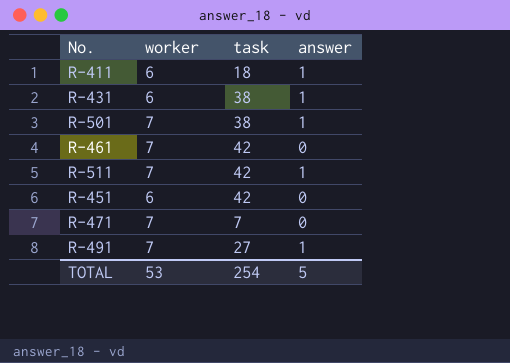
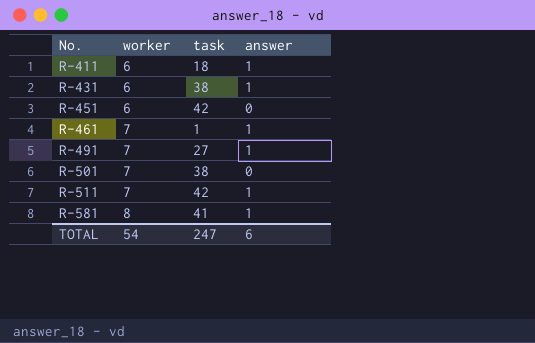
row order: none -> No. ascending
row R-471: 7 | 7 | 0 -> none
R-461 | task: 42 -> 1
R-461 | answer: 0 -> 1
R-501 | answer: 1 -> 0
row R-581: none -> 8 | 41 | 1
TOTAL | worker: 53 -> 54
TOTAL | task: 254 -> 247
TOTAL | answer: 5 -> 6

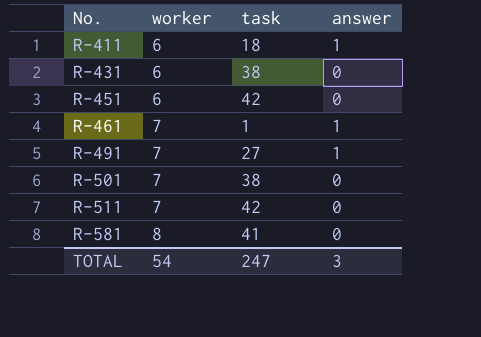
R-431 | answer: 1 -> 0
R-511 | answer: 1 -> 0
R-581 | answer: 1 -> 0
TOTAL | answer: 6 -> 3

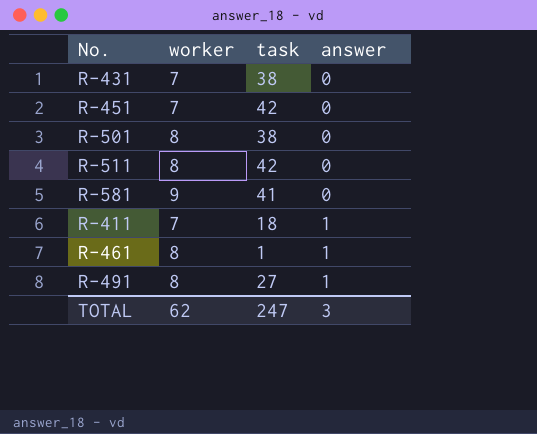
row order: No. ascending -> answer ascending
R-431 | worker: 6 -> 7
R-451 | worker: 6 -> 7
R-501 | worker: 7 -> 8
R-511 | worker: 7 -> 8
R-581 | worker: 8 -> 9
R-411 | worker: 6 -> 7
R-461 | worker: 7 -> 8
R-491 | worker: 7 -> 8
TOTAL | worker: 54 -> 62

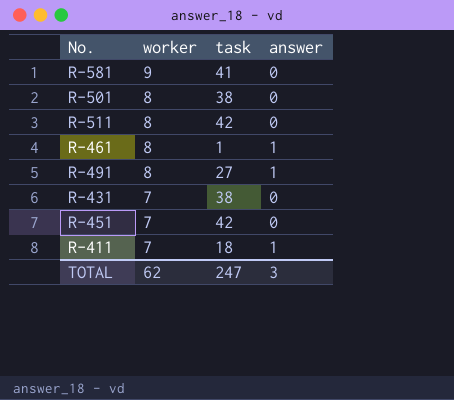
row order: answer ascending -> worker descending

